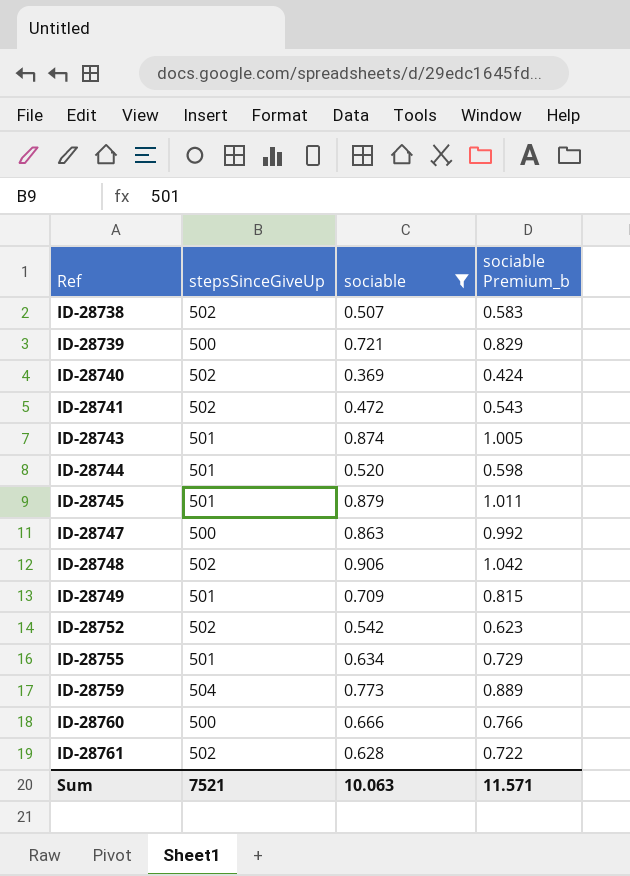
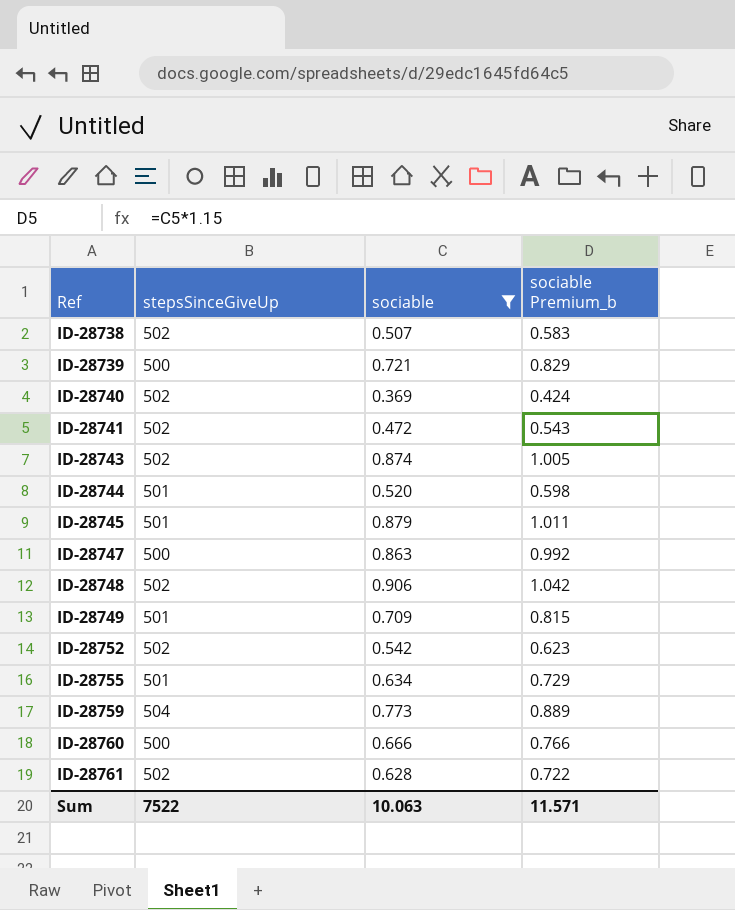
ID-28743 | stepsSinceGiveUp: 501 -> 502
Sum | stepsSinceGiveUp: 7521 -> 7522

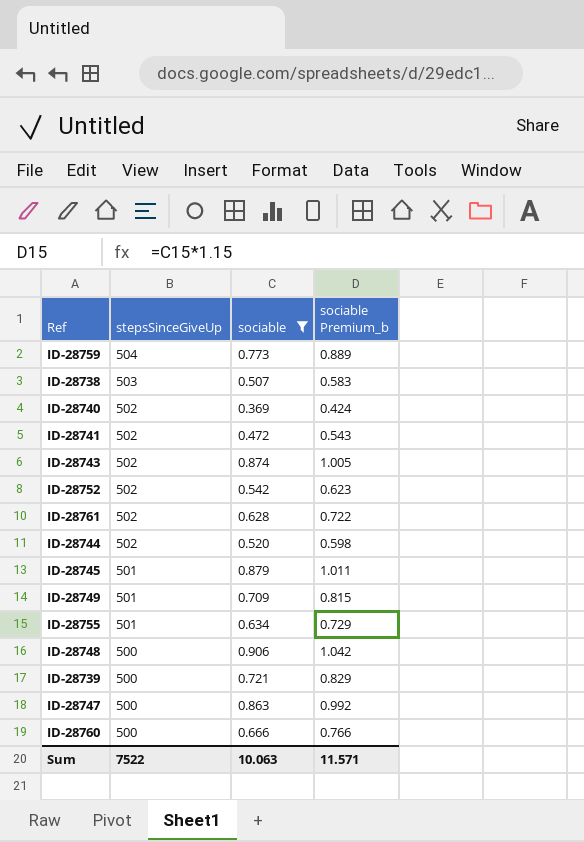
row order: Ref ascending -> stepsSinceGiveUp descending
ID-28738 | stepsSinceGiveUp: 502 -> 503
ID-28744 | stepsSinceGiveUp: 501 -> 502
ID-28748 | stepsSinceGiveUp: 502 -> 500

